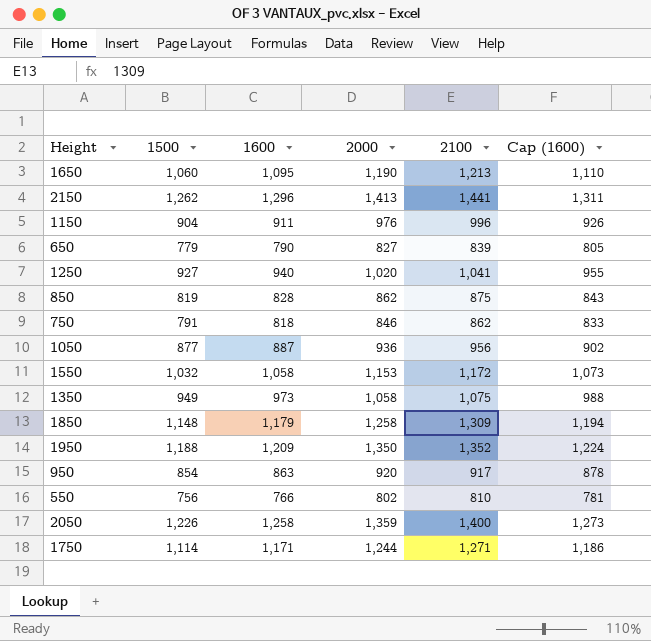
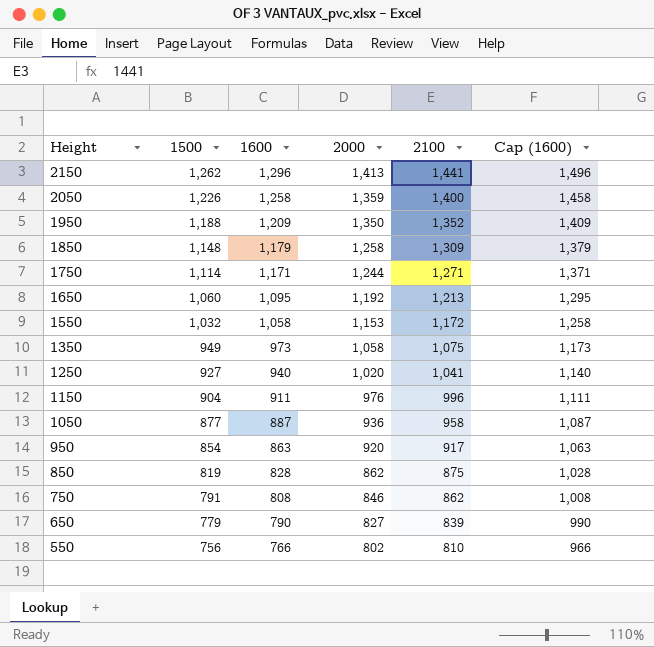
row order: none -> Height descending
column Cap (1600) | formula: [1600] + 15 -> [1600] + 200
1650 | 2000: 1,190 -> 1,192
1050 | 2100: 956 -> 958
750 | 1600: 818 -> 808

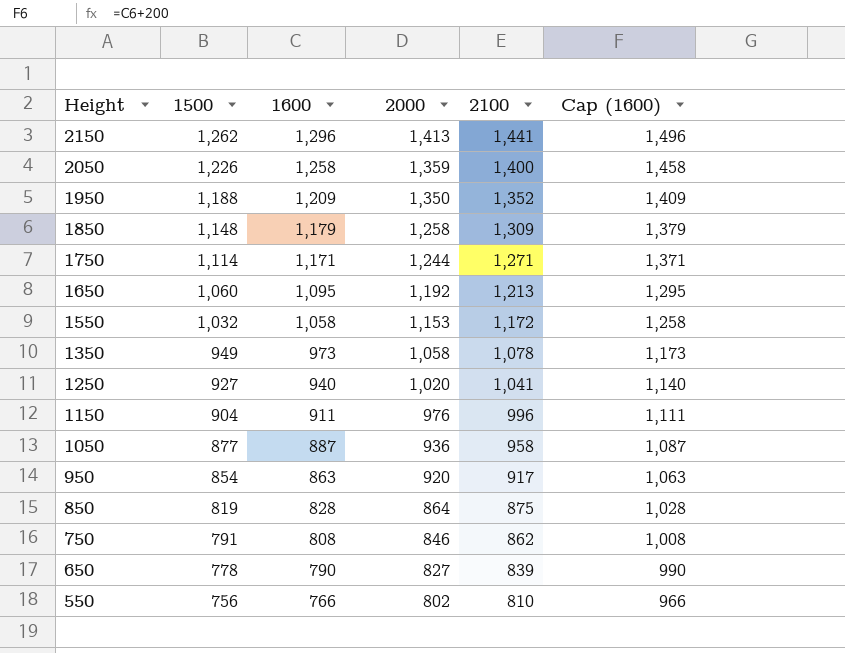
1350 | 2100: 1,075 -> 1,078
850 | 2000: 862 -> 864
650 | 1500: 779 -> 778

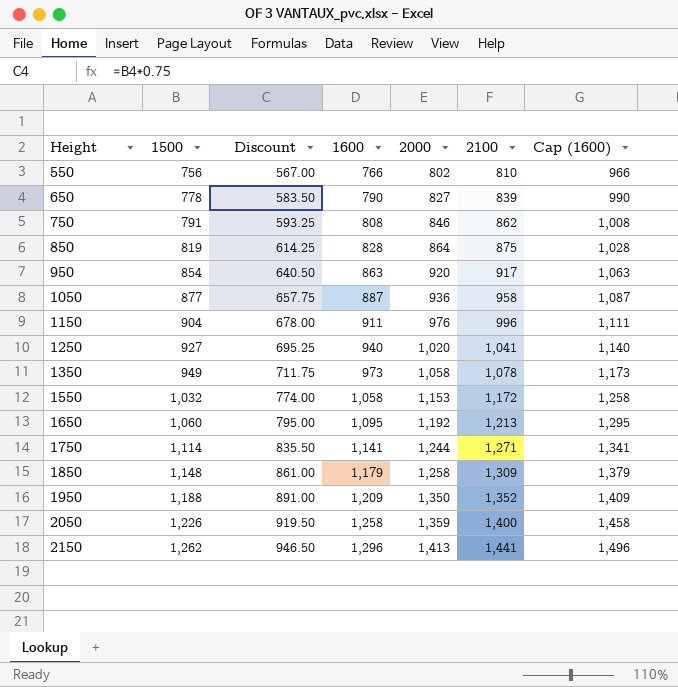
row order: Height descending -> Height ascending
column Discount | formula: none -> [1500] * 0.75
1750 | 1600: 1,171 -> 1,141
1750 | Cap (1600): 1,371 -> 1,341

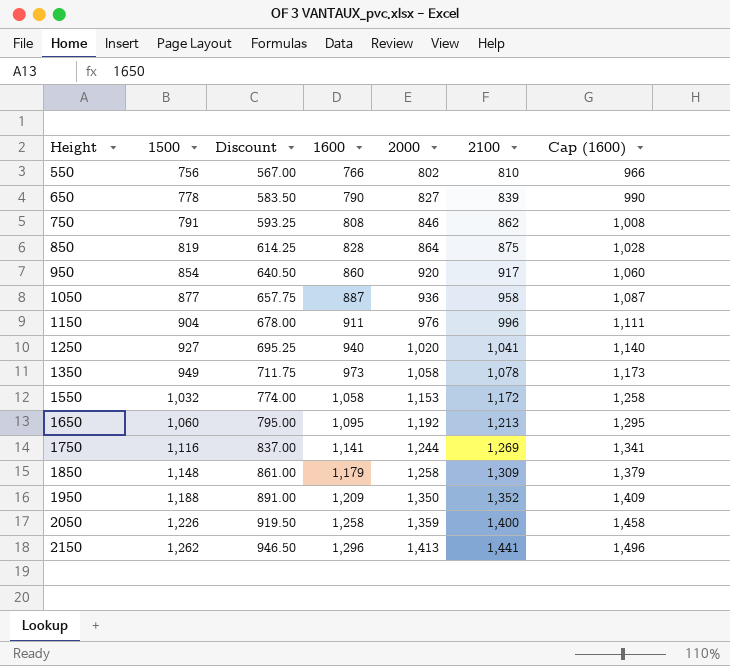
950 | 1600: 863 -> 860
950 | Cap (1600): 1,063 -> 1,060
1750 | 1500: 1,114 -> 1,116
1750 | Discount: 835.50 -> 837.00
1750 | 2100: 1,271 -> 1,269

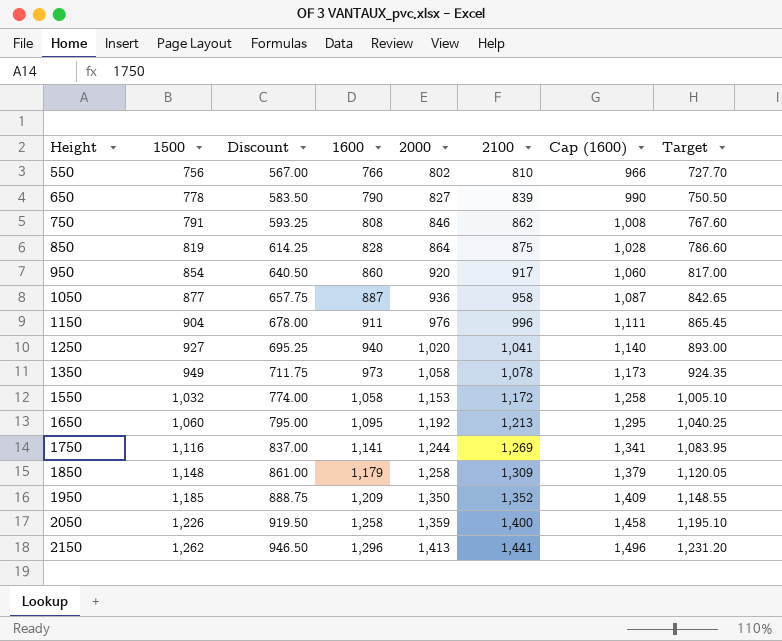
column Target | formula: none -> [1600] * 0.95
1950 | 1500: 1,188 -> 1,185
1950 | Discount: 891.00 -> 888.75

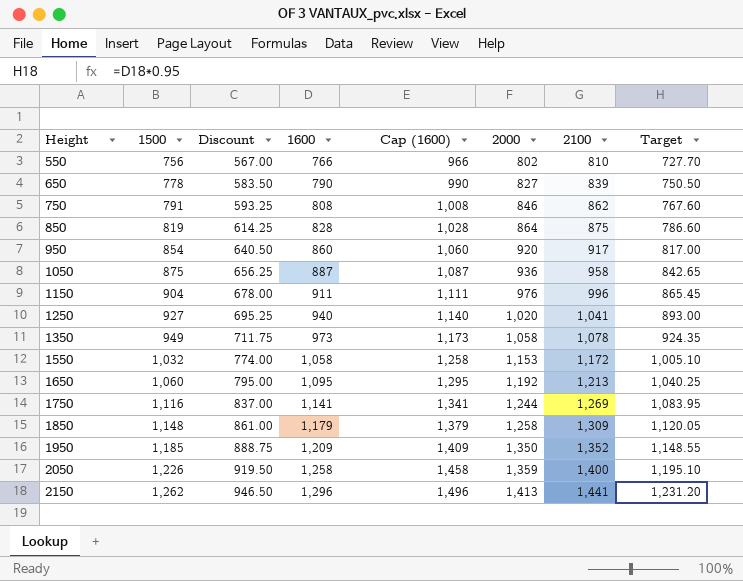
column Cap (1600) | position: 7 -> 5
1050 | 1500: 877 -> 875
1050 | Discount: 657.75 -> 656.25

